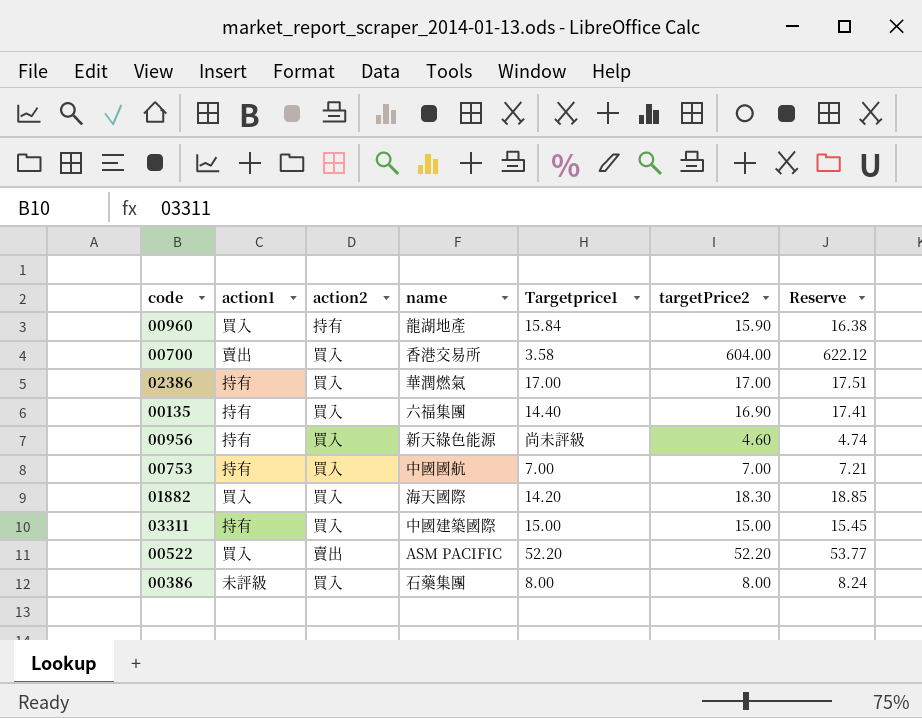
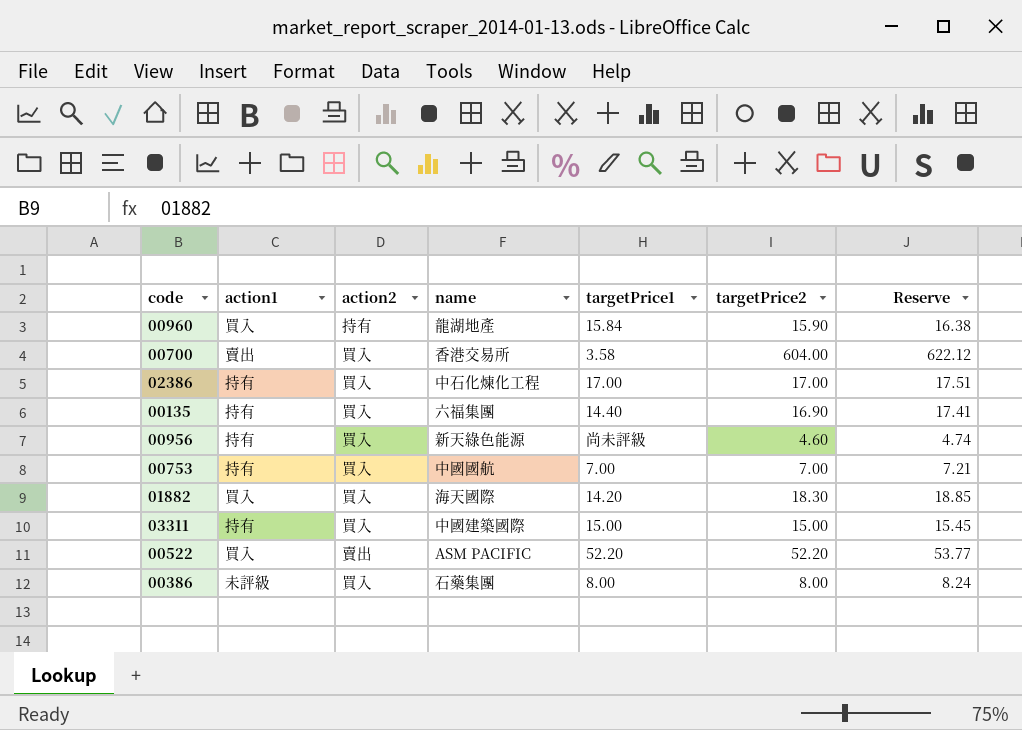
column name: Targetprice1 -> targetPrice1
02386 | name: 華潤燃氣 -> 中石化煉化工程

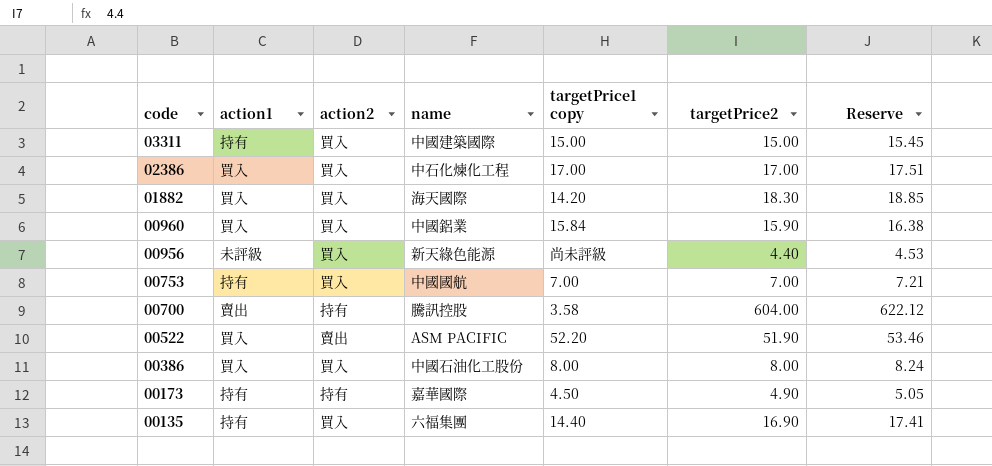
row order: none -> code descending
column name: targetPrice1 -> targetPrice1 copy
02386 | action1: 持有 -> 買入
00960 | action2: 持有 -> 買入
00960 | name: 龍湖地產 -> 中國鋁業
00956 | action1: 持有 -> 未評級
00956 | targetPrice2: 4.60 -> 4.40
00956 | Reserve: 4.74 -> 4.53
00700 | action2: 買入 -> 持有
00700 | name: 香港交易所 -> 騰訊控股
00522 | targetPrice2: 52.20 -> 51.90
00522 | Reserve: 53.77 -> 53.46
00386 | action1: 未評級 -> 買入
00386 | name: 石藥集團 -> 中國石油化工股份
row 00173: none -> 持有 | 持有 | 嘉華國際 | 4.50 | 4.90 | 5.05

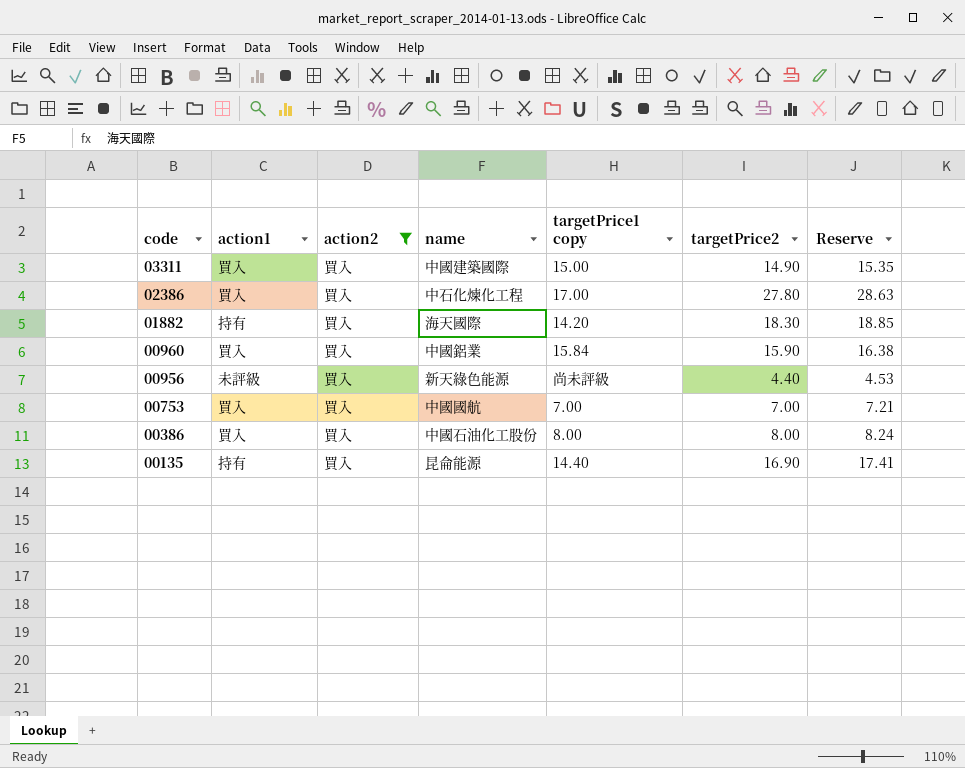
filter: none -> action2 = 買入
03311 | action1: 持有 -> 買入
03311 | targetPrice2: 15.00 -> 14.90
03311 | Reserve: 15.45 -> 15.35
02386 | targetPrice2: 17.00 -> 27.80
02386 | Reserve: 17.51 -> 28.63
01882 | action1: 買入 -> 持有
00753 | action1: 持有 -> 買入
00135 | name: 六福集團 -> 昆侖能源

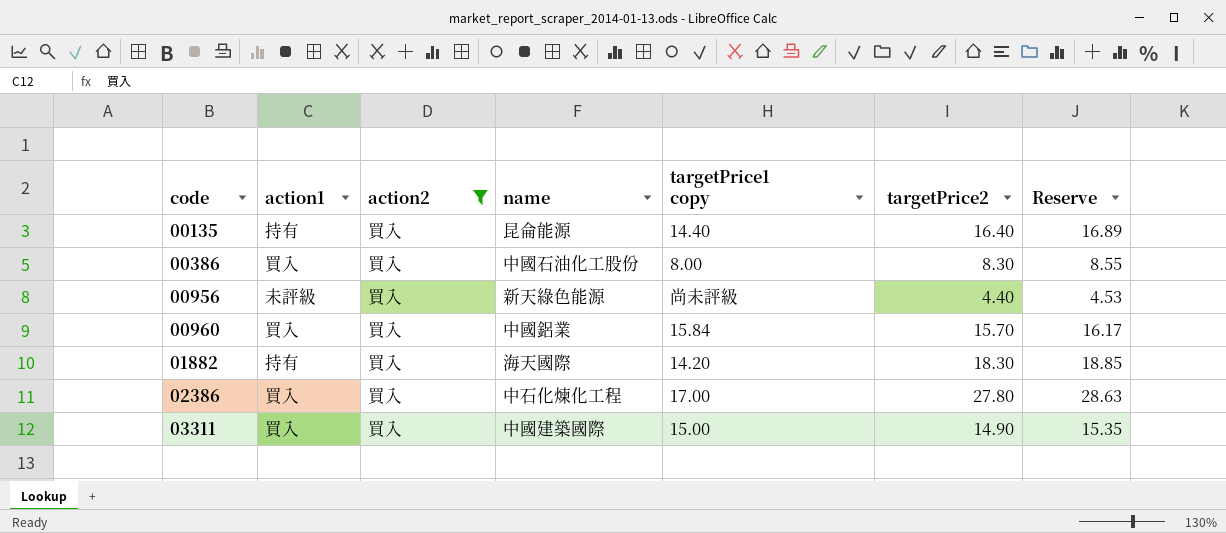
row order: code descending -> code ascending
row 00753: 買入 | 買入 | 中國國航 | 7.00 | 7.00 | 7.21 -> none
00135 | targetPrice2: 16.90 -> 16.40
00135 | Reserve: 17.41 -> 16.89
00386 | targetPrice2: 8.00 -> 8.30
00386 | Reserve: 8.24 -> 8.55
00960 | targetPrice2: 15.90 -> 15.70
00960 | Reserve: 16.38 -> 16.17

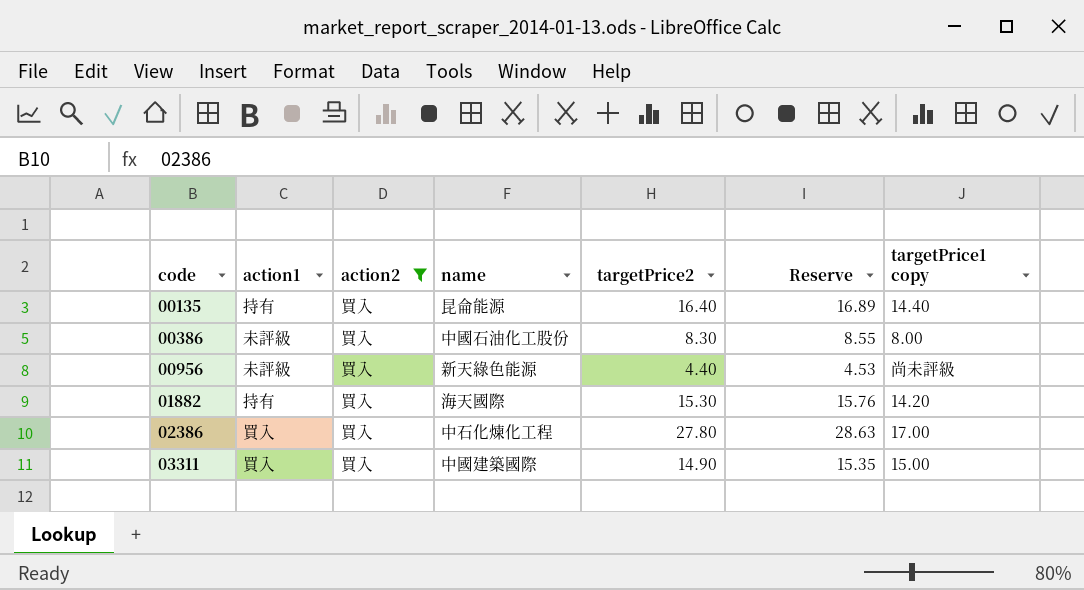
column targetPrice1 copy | position: 5 -> 7
row 00960: 買入 | 買入 | 中國鋁業 | 15.84 | 15.70 | 16.17 -> none
00386 | action1: 買入 -> 未評級
01882 | targetPrice2: 18.30 -> 15.30
01882 | Reserve: 18.85 -> 15.76

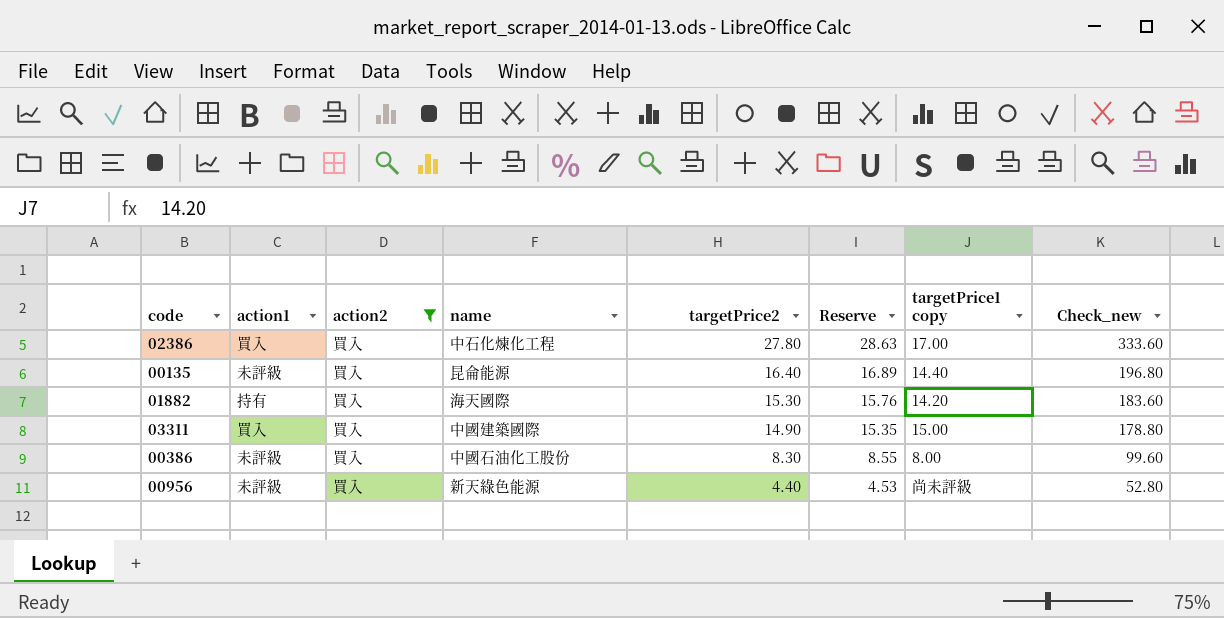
row order: code ascending -> targetPrice2 descending
column Check_new | formula: none -> [targetPrice2] * 12
00135 | action1: 持有 -> 未評級

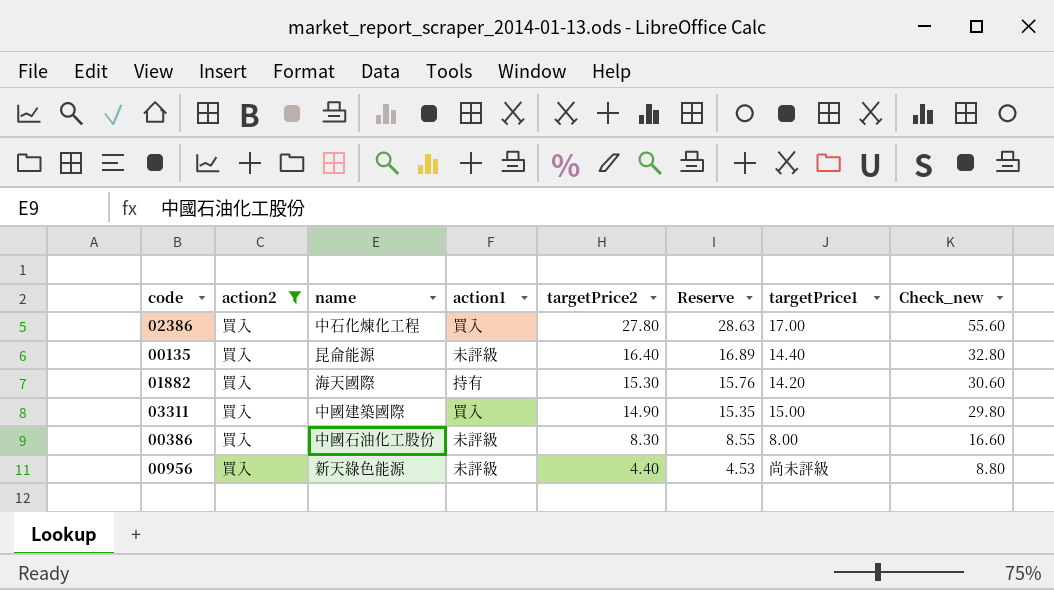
column action1 | position: 2 -> 4
column name: targetPrice1 copy -> targetPrice1
column Check_new | formula: [targetPrice2] * 12 -> [targetPrice2] * 2

